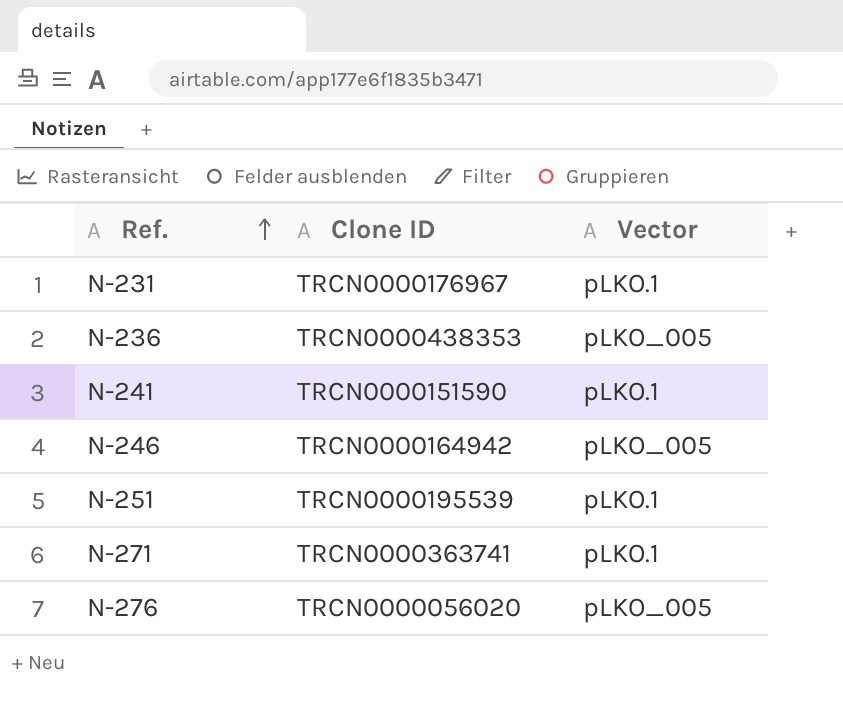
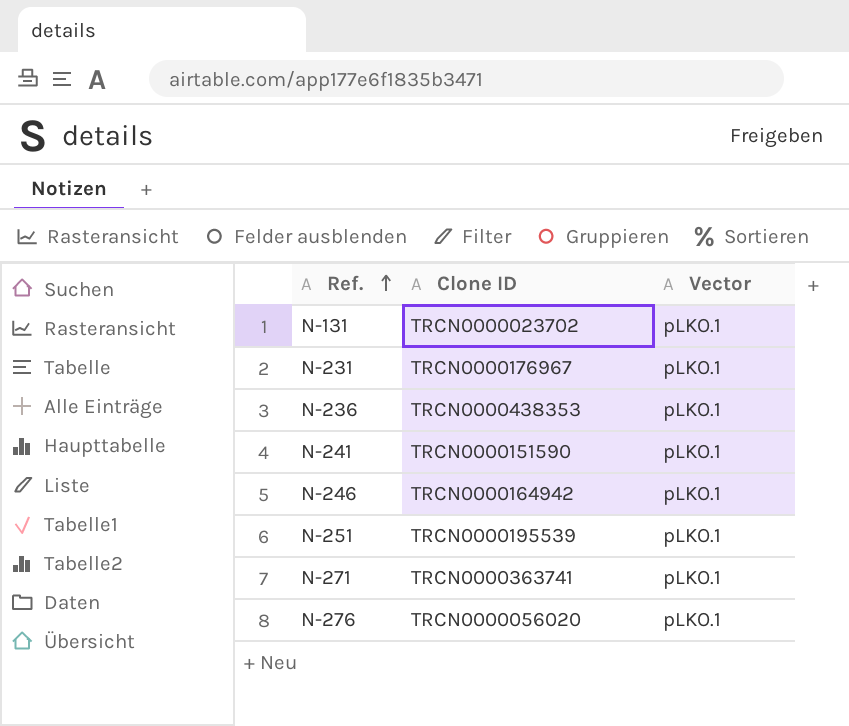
row N-131: none -> TRCN0000023702 | pLKO.1
N-236 | Vector: pLKO_005 -> pLKO.1
N-246 | Vector: pLKO_005 -> pLKO.1
N-276 | Vector: pLKO_005 -> pLKO.1

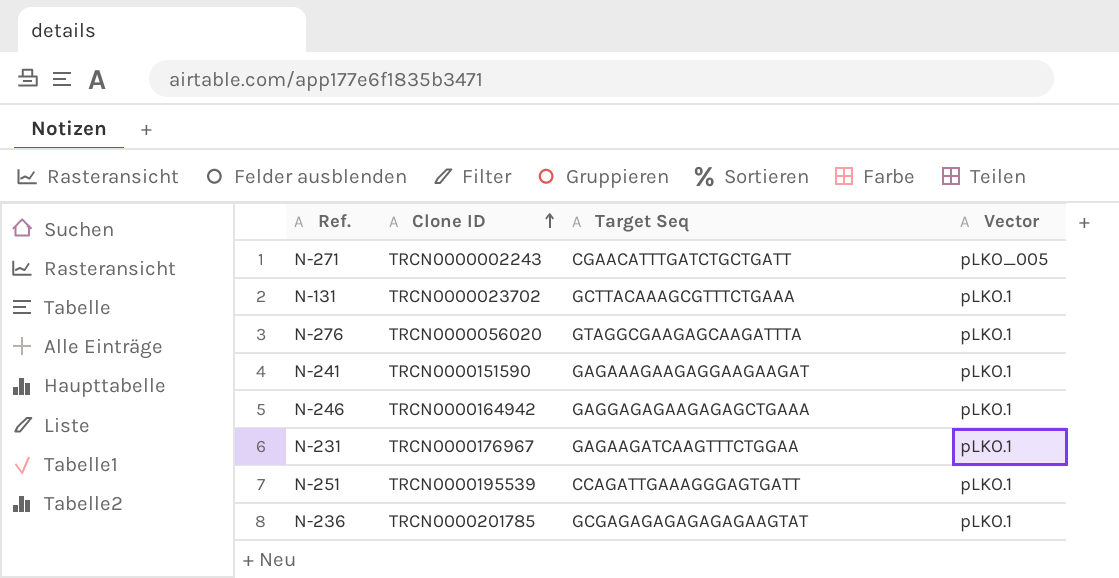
row order: Ref. ascending -> Clone ID ascending
column Target Seq | position: none -> 3
N-271 | Clone ID: TRCN0000363741 -> TRCN0000002243
N-271 | Vector: pLKO.1 -> pLKO_005
N-236 | Clone ID: TRCN0000438353 -> TRCN0000201785

